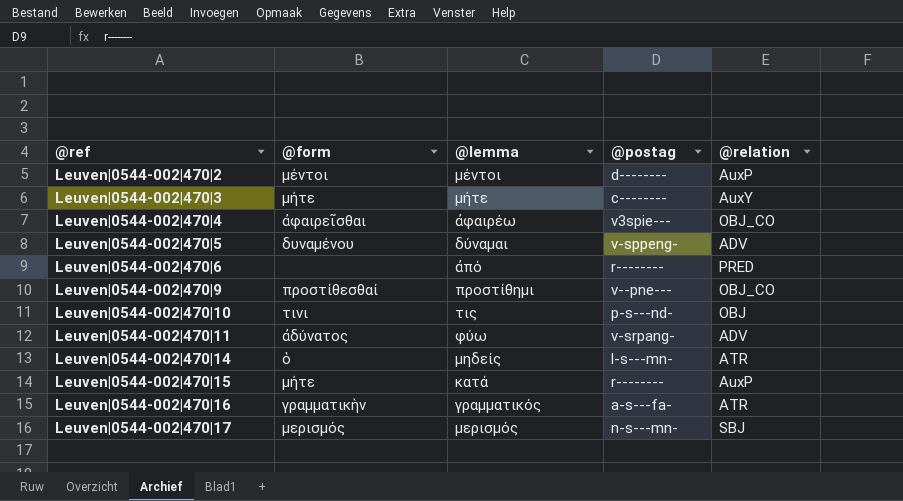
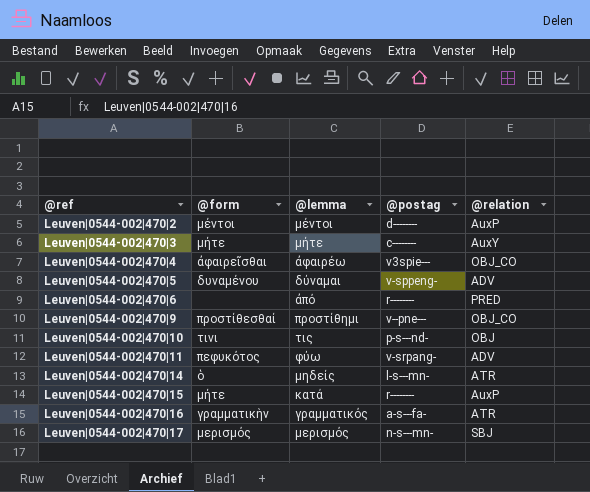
Leuven|0544-002|470|11 | @form: ἀδύνατος -> πεφυκότος

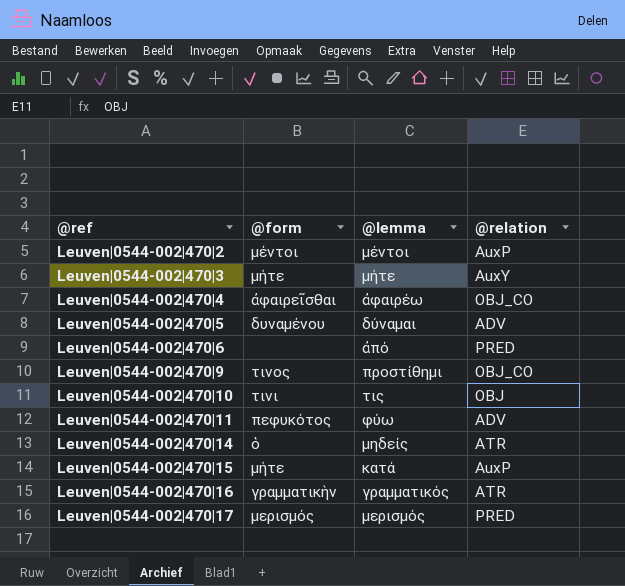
column @postag | position: 4 -> none
Leuven|0544-002|470|9 | @form: προστίθεσθαί -> τινος
Leuven|0544-002|470|17 | @relation: SBJ -> PRED

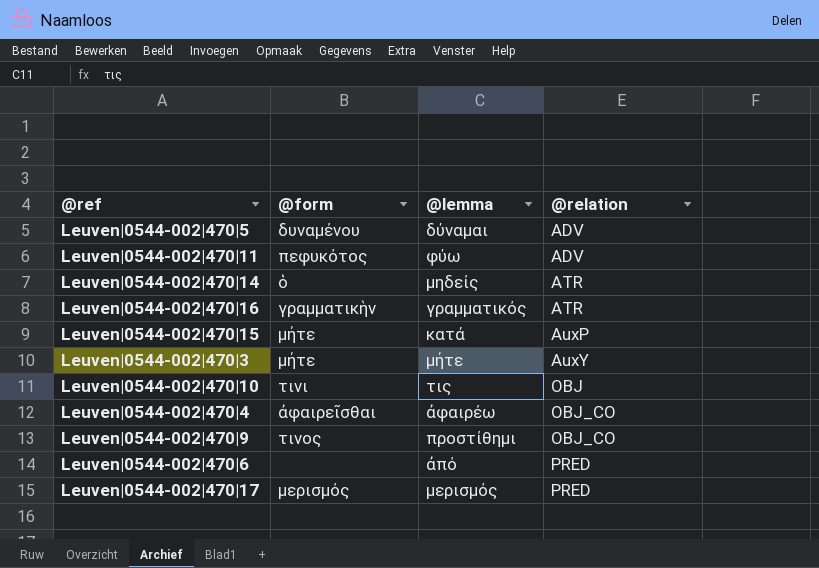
row order: @ref ascending -> @relation ascending
row Leuven|0544-002|470|2: μέντοι | μέντοι | AuxP -> none

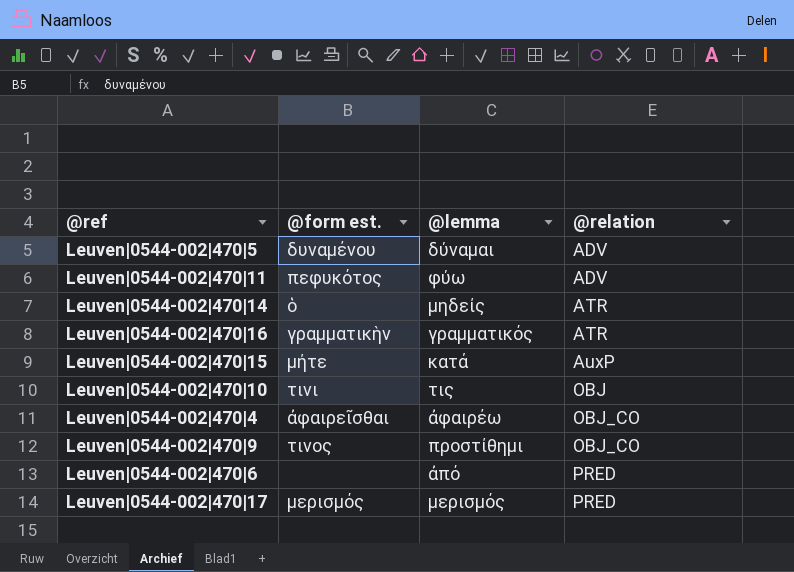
column name: @form -> @form est.
row Leuven|0544-002|470|3: μήτε | μήτε | AuxY -> none

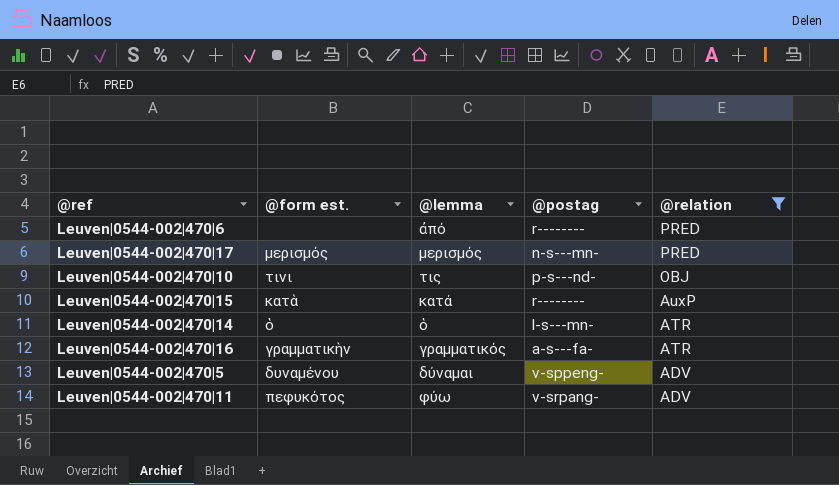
filter: none -> @relation != OBJ_CO
row order: @relation ascending -> @relation descending
column @postag | position: none -> 4
Leuven|0544-002|470|15 | @form est.: μήτε -> κατὰ
Leuven|0544-002|470|14 | @lemma: μηδείς -> ὁ

